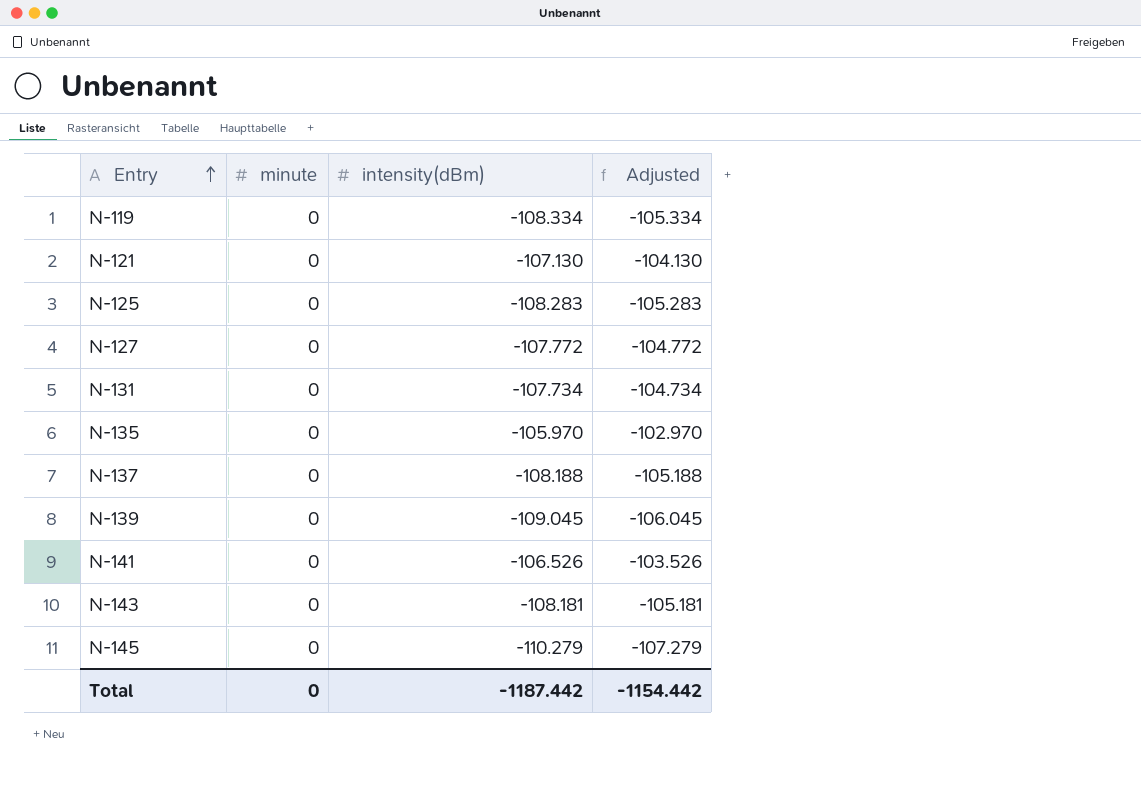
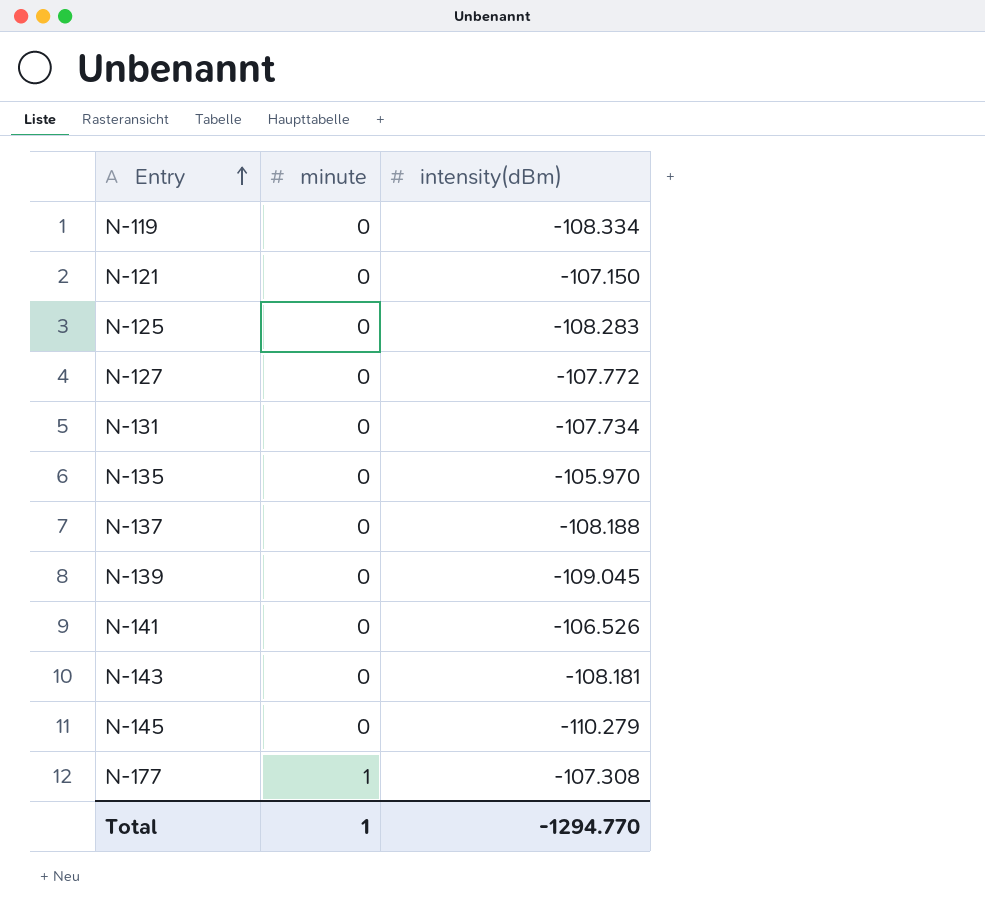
column Adjusted | formula: [intensity(dBm)] + 3 -> none
N-121 | intensity(dBm): -107.130 -> -107.150
row N-177: none -> 1 | -107.308
Total | minute: 0 -> 1
Total | intensity(dBm): -1187.442 -> -1294.770

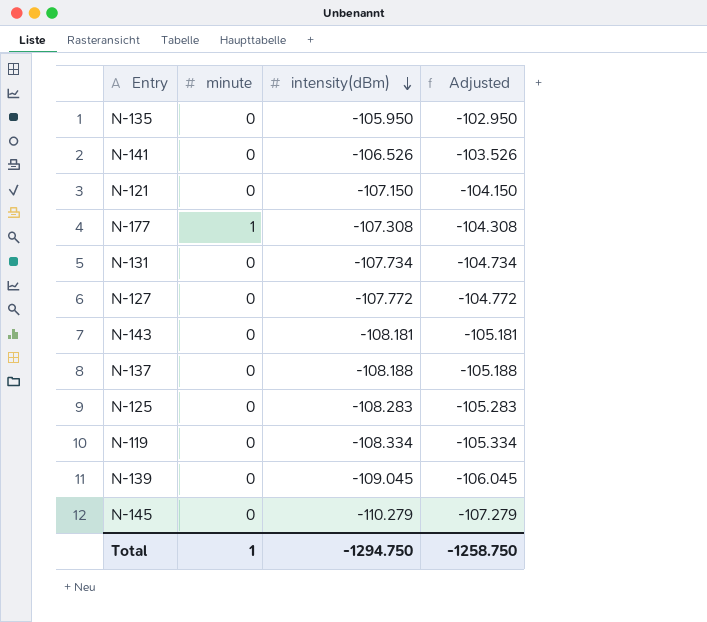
row order: Entry ascending -> intensity(dBm) descending
column Adjusted | formula: none -> [intensity(dBm)] + 3
N-135 | intensity(dBm): -105.970 -> -105.950
Total | intensity(dBm): -1294.770 -> -1294.750

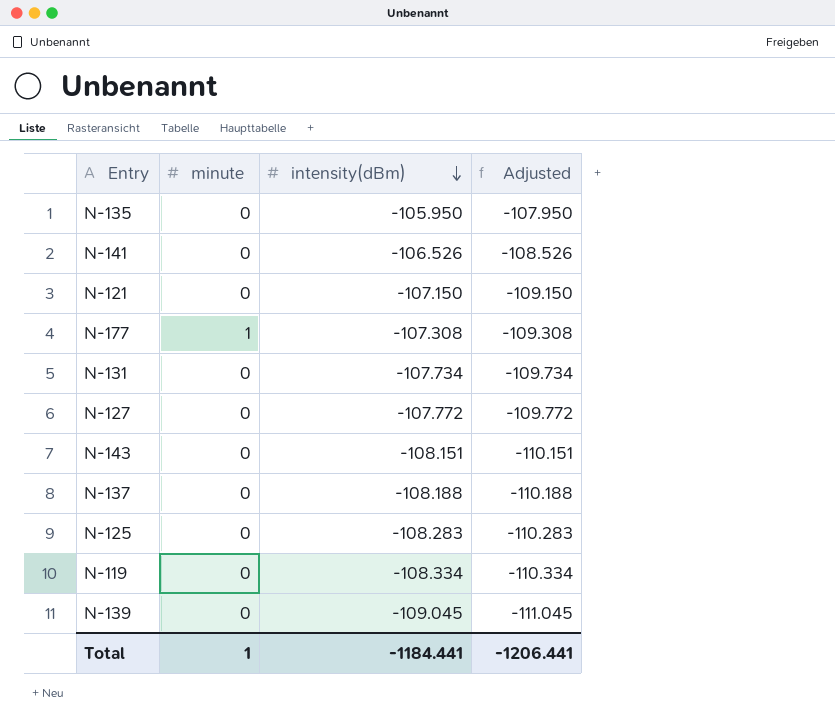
column Adjusted | formula: [intensity(dBm)] + 3 -> [intensity(dBm)] - 2
row N-145: 0 | -110.279 | -107.279 -> none
N-143 | intensity(dBm): -108.181 -> -108.151
Total | intensity(dBm): -1294.750 -> -1184.441
Total | Adjusted: -1258.750 -> -1206.441

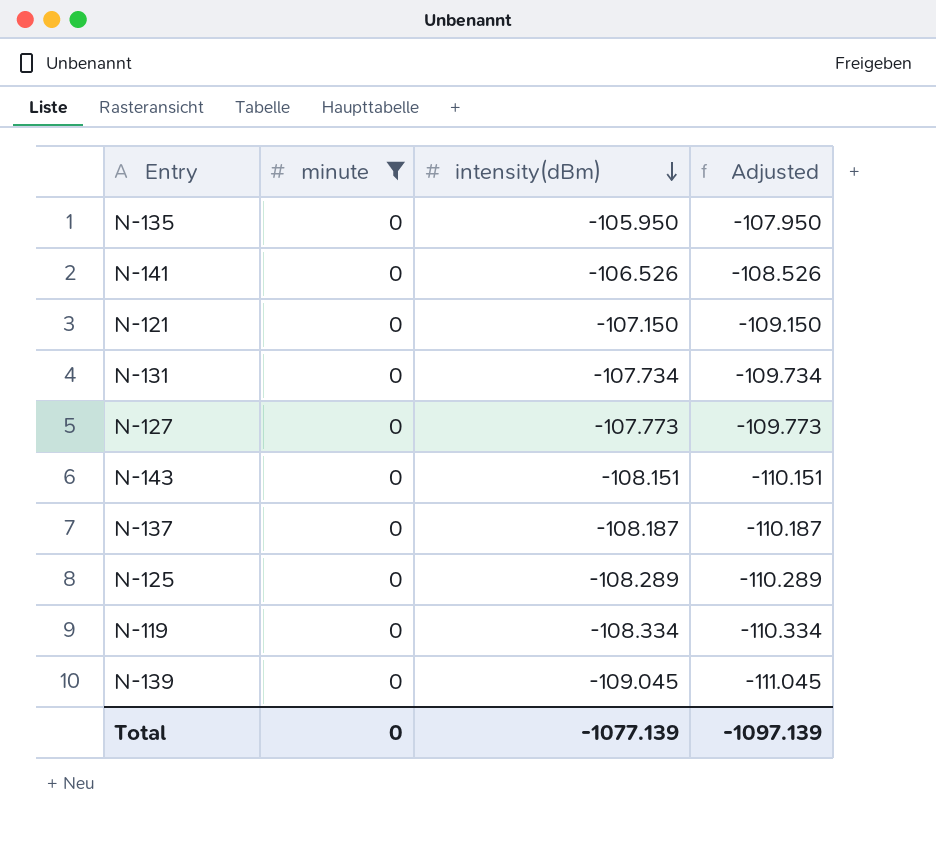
filter: none -> minute = 0
N-127 | intensity(dBm): -107.772 -> -107.773
N-127 | Adjusted: -109.772 -> -109.773
N-137 | intensity(dBm): -108.188 -> -108.187
N-137 | Adjusted: -110.188 -> -110.187
N-125 | intensity(dBm): -108.283 -> -108.289
N-125 | Adjusted: -110.283 -> -110.289
Total | minute: 1 -> 0
Total | intensity(dBm): -1184.441 -> -1077.139
Total | Adjusted: -1206.441 -> -1097.139

